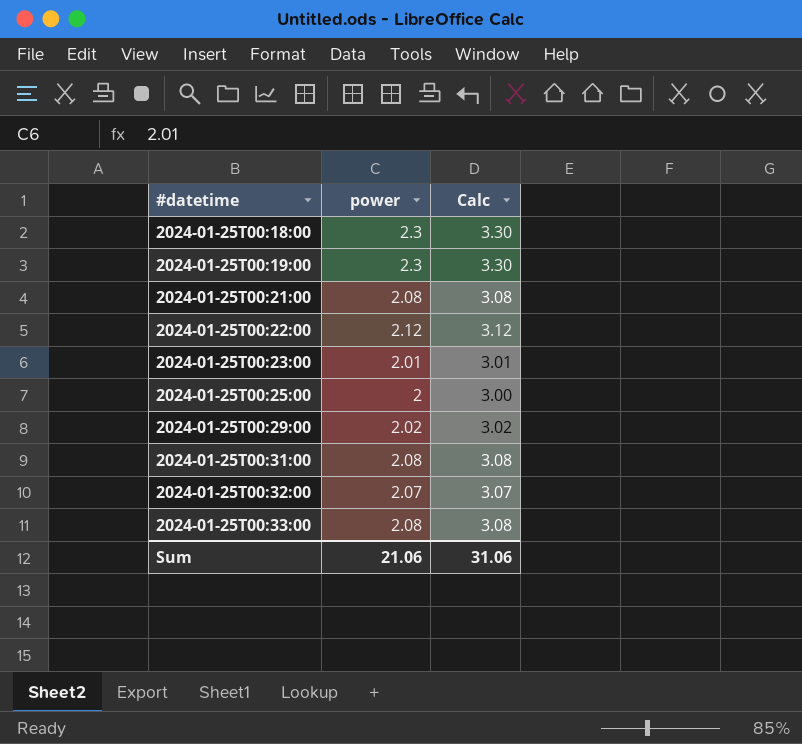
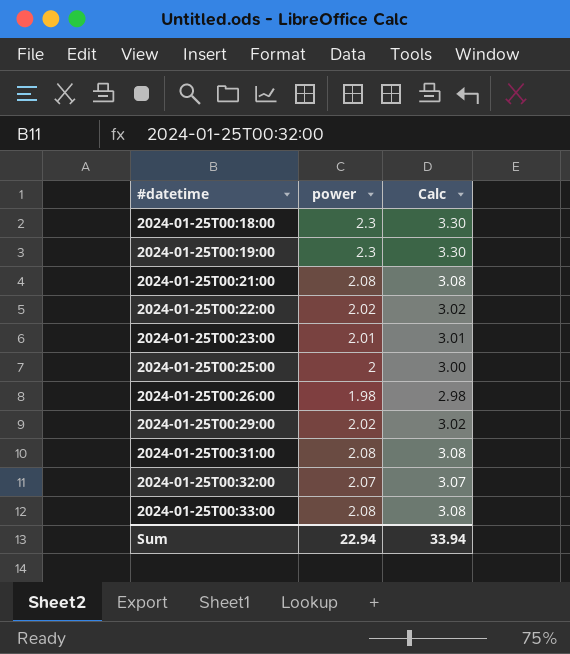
2024-01-25T00:22:00 | power: 2.12 -> 2.02
2024-01-25T00:22:00 | Calc: 3.12 -> 3.02
row 2024-01-25T00:26:00: none -> 1.98 | 2.98
Sum | power: 21.06 -> 22.94
Sum | Calc: 31.06 -> 33.94

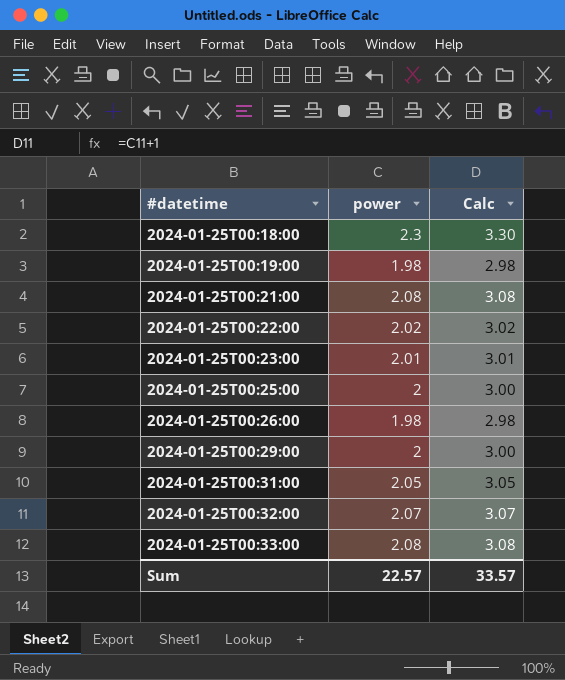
2024-01-25T00:19:00 | power: 2.3 -> 1.98
2024-01-25T00:19:00 | Calc: 3.30 -> 2.98
2024-01-25T00:29:00 | power: 2.02 -> 2
2024-01-25T00:29:00 | Calc: 3.02 -> 3.00
2024-01-25T00:31:00 | power: 2.08 -> 2.05
2024-01-25T00:31:00 | Calc: 3.08 -> 3.05
Sum | power: 22.94 -> 22.57
Sum | Calc: 33.94 -> 33.57

